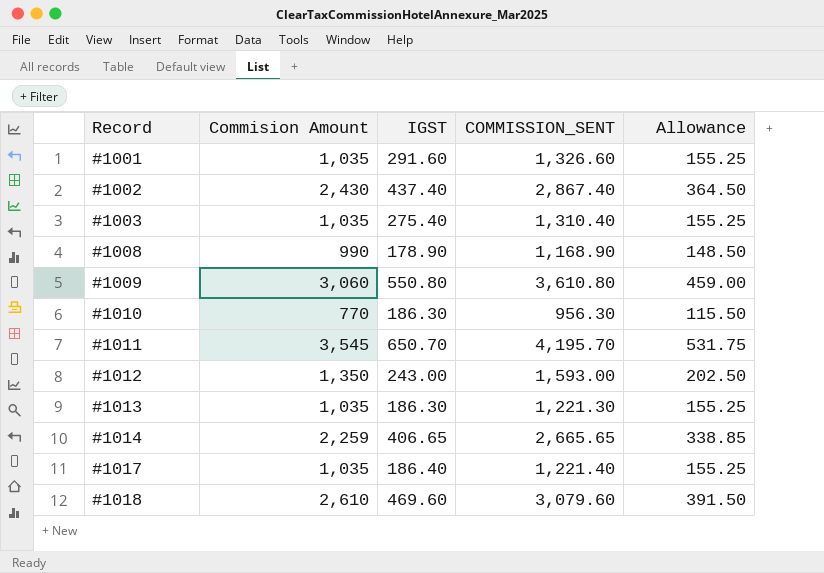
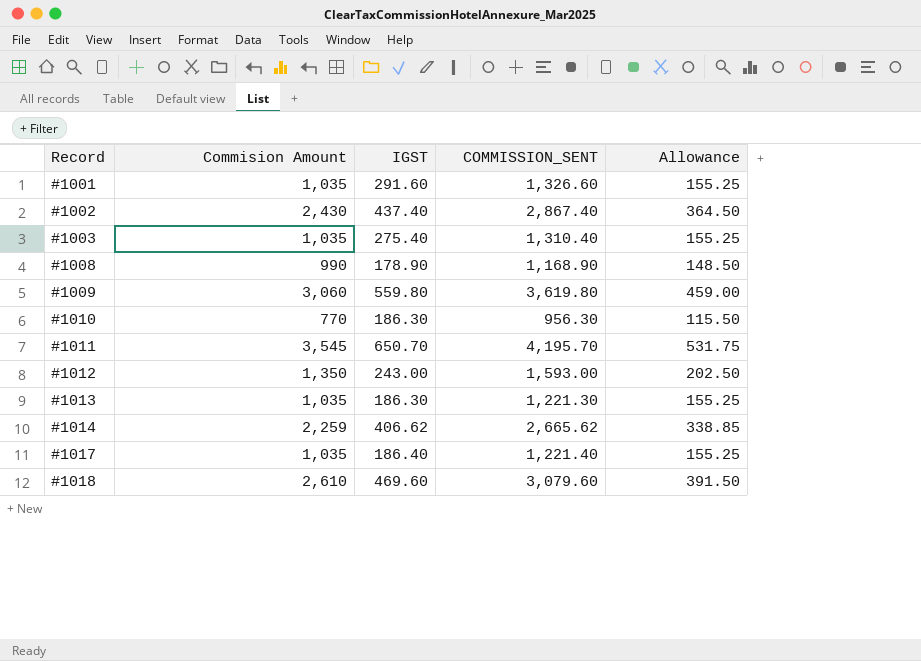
#1009 | IGST: 550.80 -> 559.80
#1009 | COMMISSION_SENT: 3,610.80 -> 3,619.80
#1014 | IGST: 406.65 -> 406.62
#1014 | COMMISSION_SENT: 2,665.65 -> 2,665.62

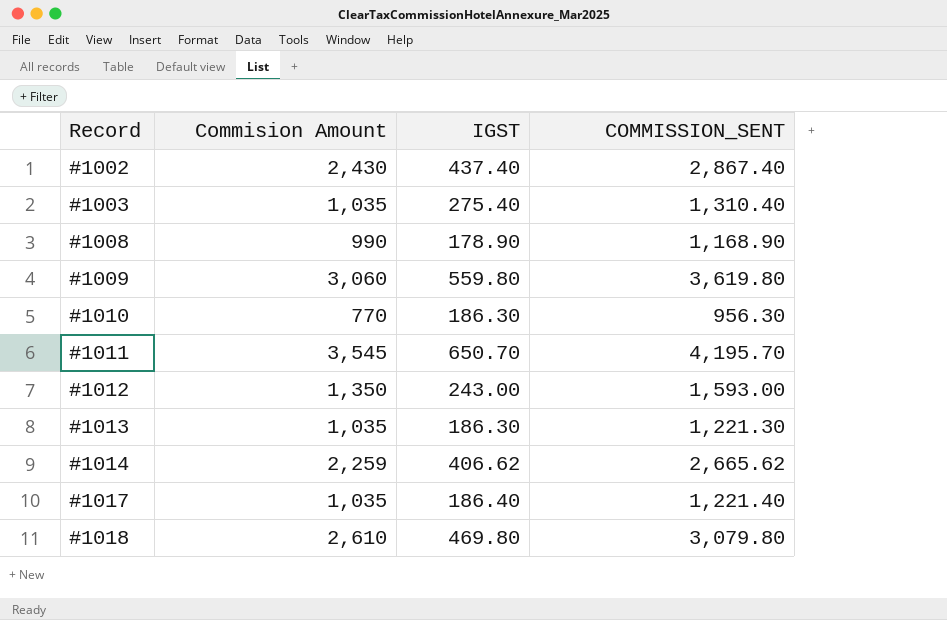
column Allowance | formula: [Commision Amount] * 0.15 -> none
row #1001: 1,035 | 291.60 | 1,326.60 | 155.25 -> none
#1018 | IGST: 469.60 -> 469.80
#1018 | COMMISSION_SENT: 3,079.60 -> 3,079.80

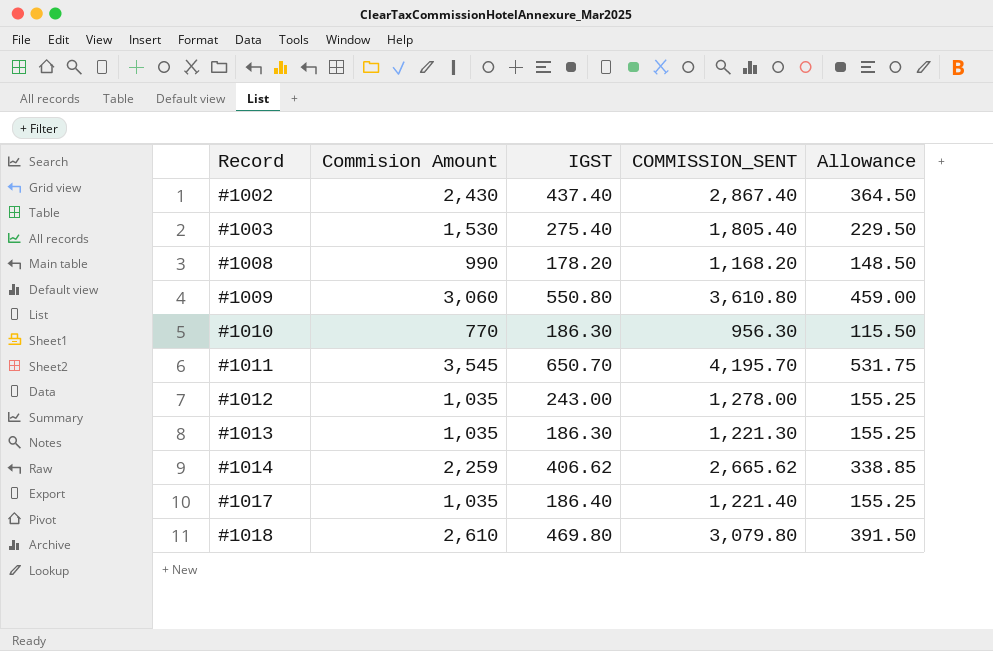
column Allowance | formula: none -> [Commision Amount] * 0.15
#1003 | Commision Amount: 1,035 -> 1,530
#1003 | COMMISSION_SENT: 1,310.40 -> 1,805.40
#1008 | IGST: 178.90 -> 178.20
#1008 | COMMISSION_SENT: 1,168.90 -> 1,168.20
#1009 | IGST: 559.80 -> 550.80
#1009 | COMMISSION_SENT: 3,619.80 -> 3,610.80
#1012 | Commision Amount: 1,350 -> 1,035
#1012 | COMMISSION_SENT: 1,593.00 -> 1,278.00

